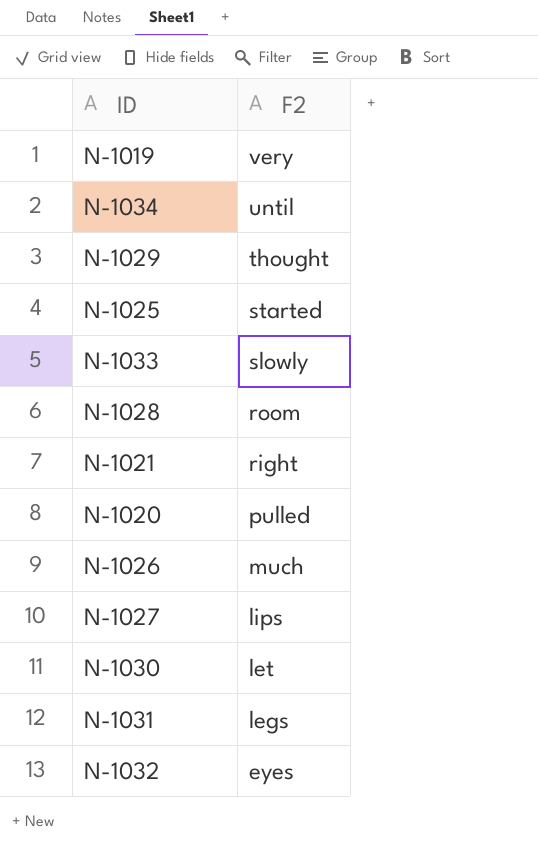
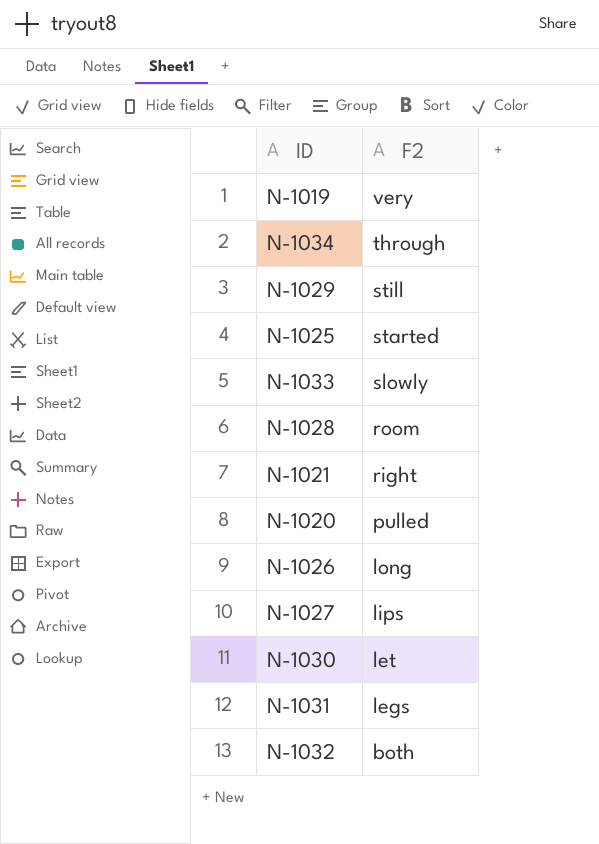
N-1034 | F2: until -> through
N-1029 | F2: thought -> still
N-1026 | F2: much -> long
N-1032 | F2: eyes -> both

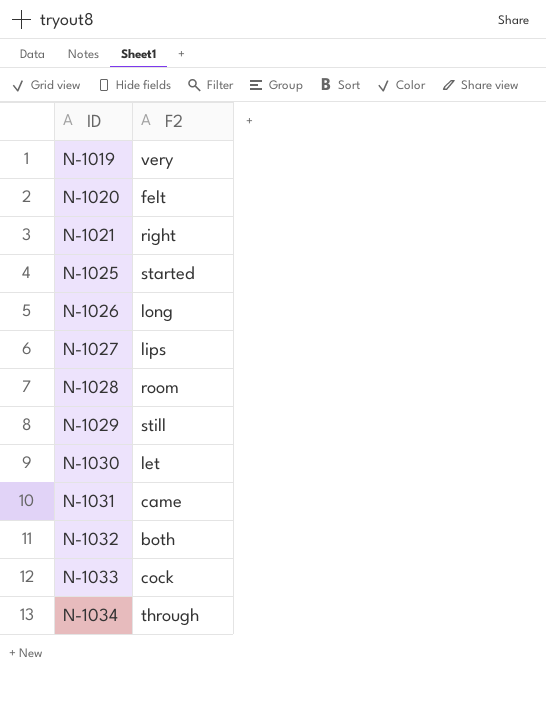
row order: F2 descending -> ID ascending
N-1020 | F2: pulled -> felt
N-1031 | F2: legs -> came
N-1033 | F2: slowly -> cock

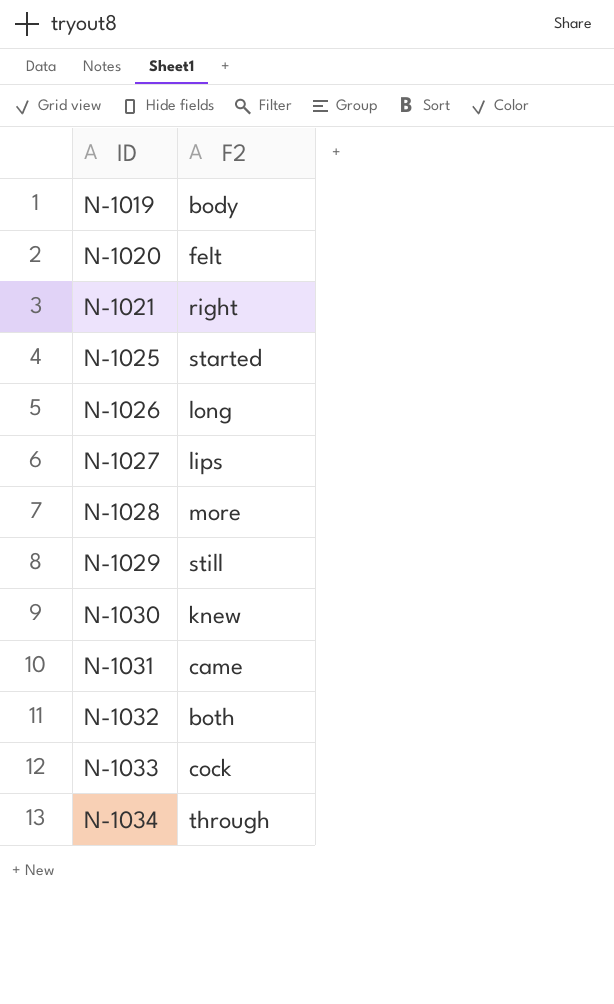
N-1019 | F2: very -> body
N-1028 | F2: room -> more
N-1030 | F2: let -> knew

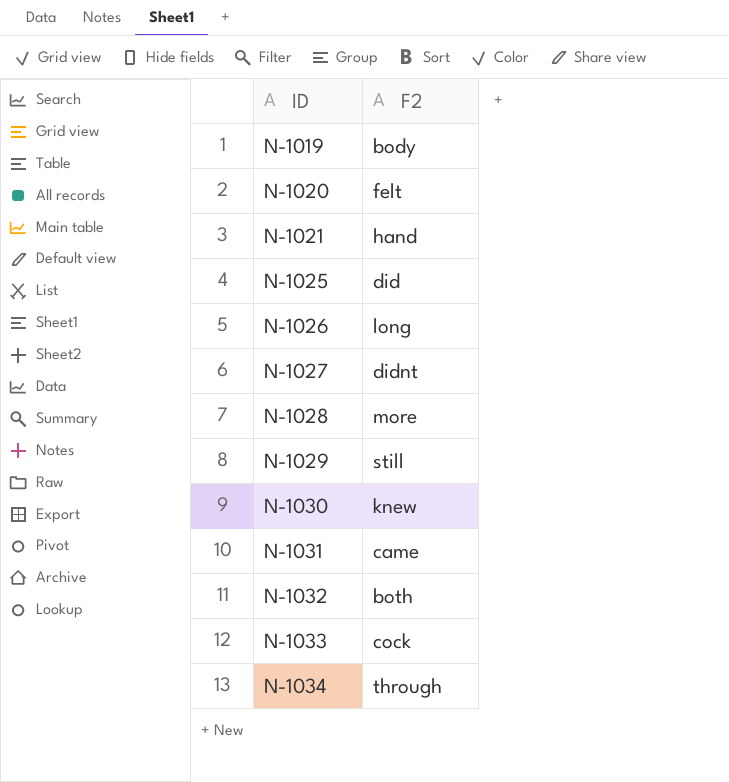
N-1021 | F2: right -> hand
N-1025 | F2: started -> did
N-1027 | F2: lips -> didnt

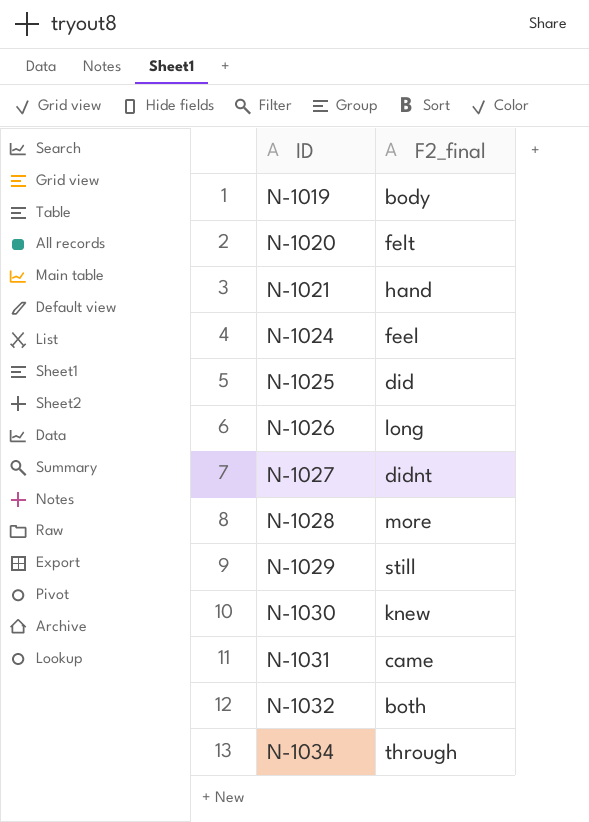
column name: F2 -> F2_final
row N-1033: cock -> none
row N-1024: none -> feel

